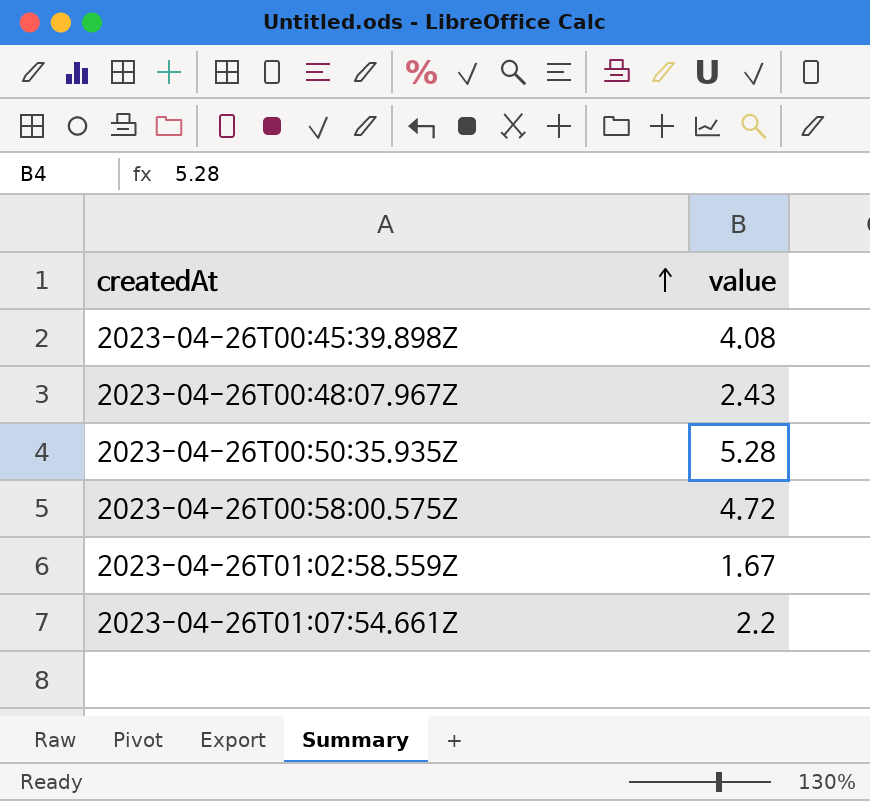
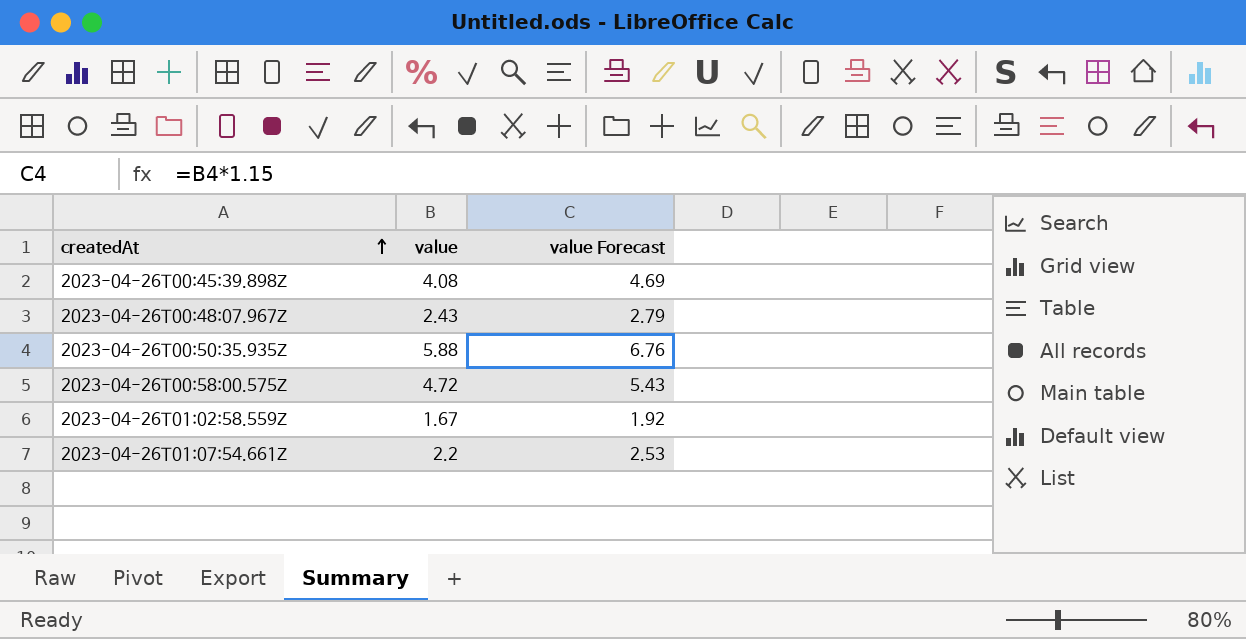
column value Forecast | formula: none -> [value] * 1.15
2023-04-26T00:50:35.935Z | value: 5.28 -> 5.88

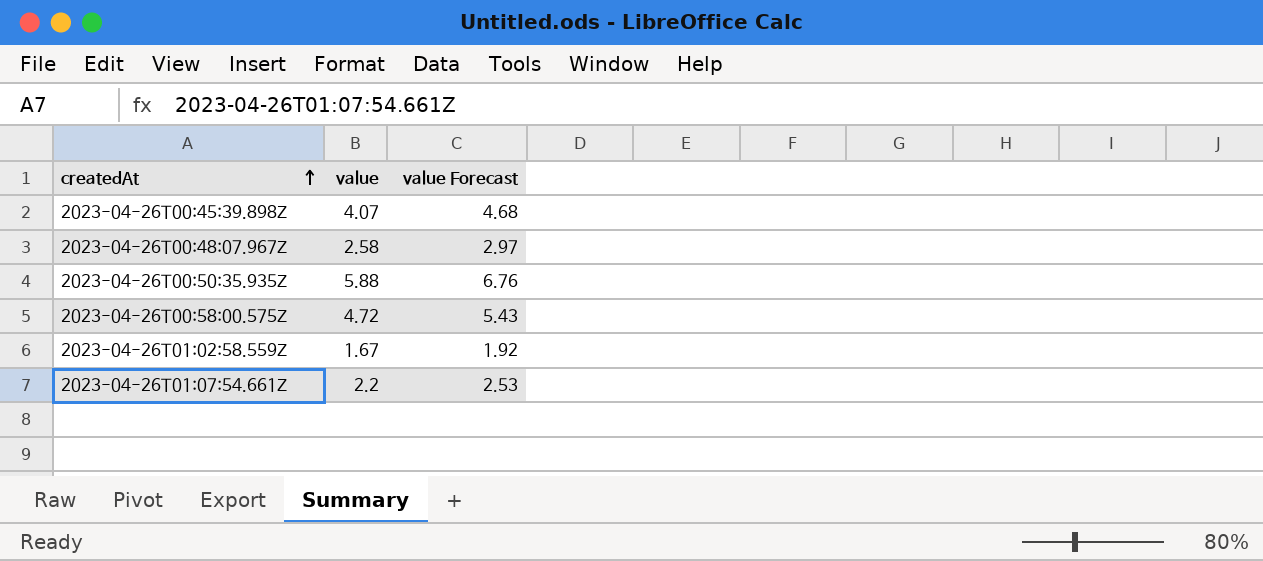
2023-04-26T00:45:39.898Z | value: 4.08 -> 4.07
2023-04-26T00:45:39.898Z | value Forecast: 4.69 -> 4.68
2023-04-26T00:48:07.967Z | value: 2.43 -> 2.58
2023-04-26T00:48:07.967Z | value Forecast: 2.79 -> 2.97

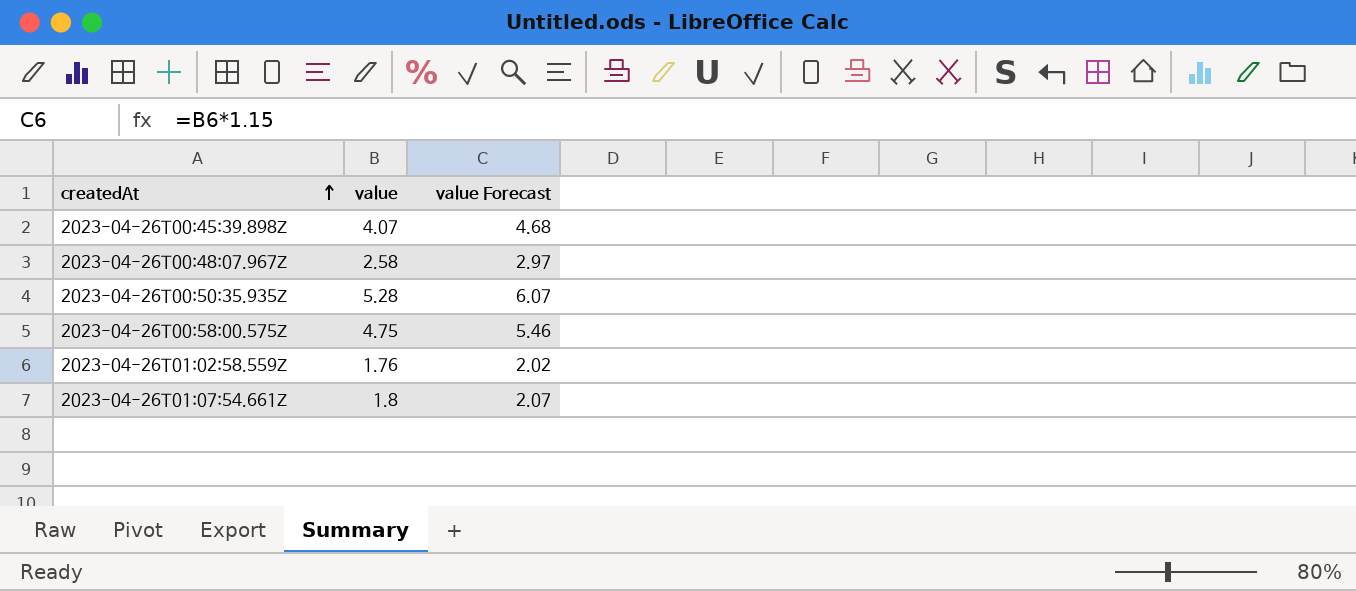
2023-04-26T00:50:35.935Z | value: 5.88 -> 5.28
2023-04-26T00:50:35.935Z | value Forecast: 6.76 -> 6.07
2023-04-26T00:58:00.575Z | value: 4.72 -> 4.75
2023-04-26T00:58:00.575Z | value Forecast: 5.43 -> 5.46
2023-04-26T01:02:58.559Z | value: 1.67 -> 1.76
2023-04-26T01:02:58.559Z | value Forecast: 1.92 -> 2.02
2023-04-26T01:07:54.661Z | value: 2.2 -> 1.8
2023-04-26T01:07:54.661Z | value Forecast: 2.53 -> 2.07

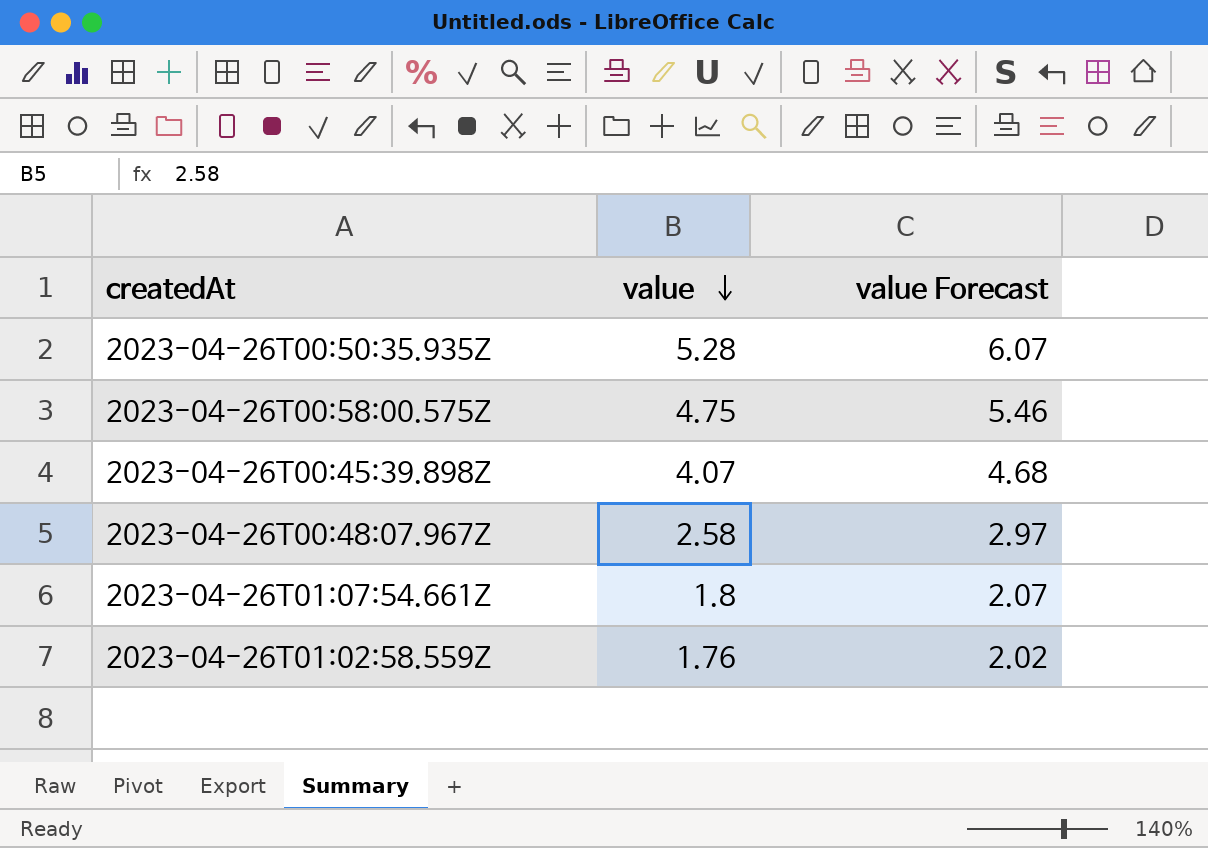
row order: createdAt ascending -> value descending

